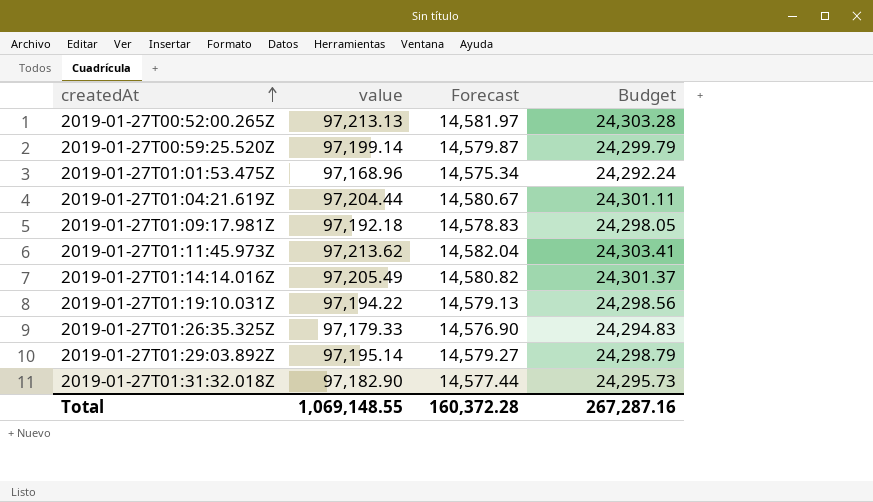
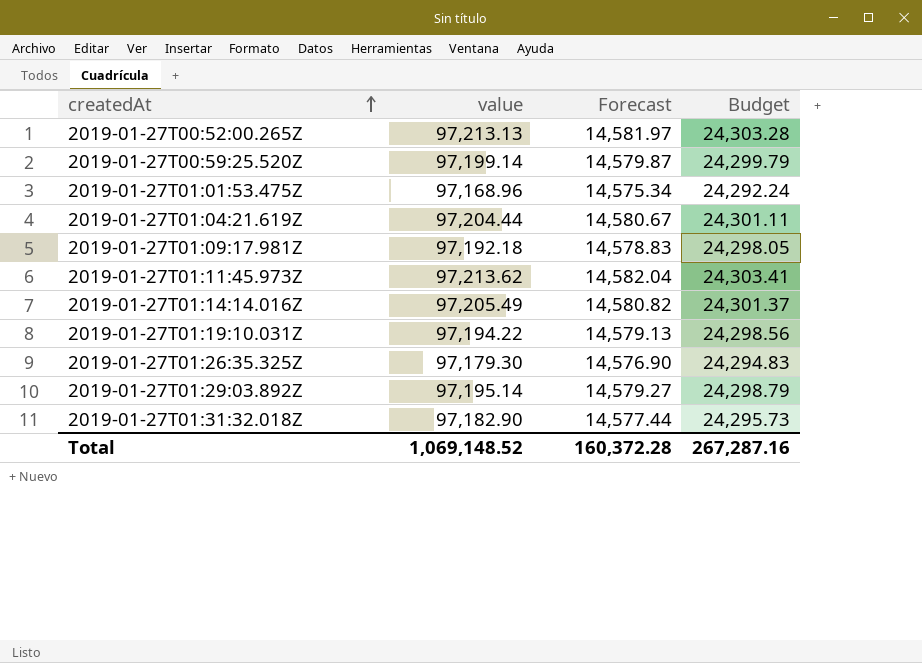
2019-01-27T01:26:35.325Z | value: 97,179.33 -> 97,179.30
Total | value: 1,069,148.55 -> 1,069,148.52

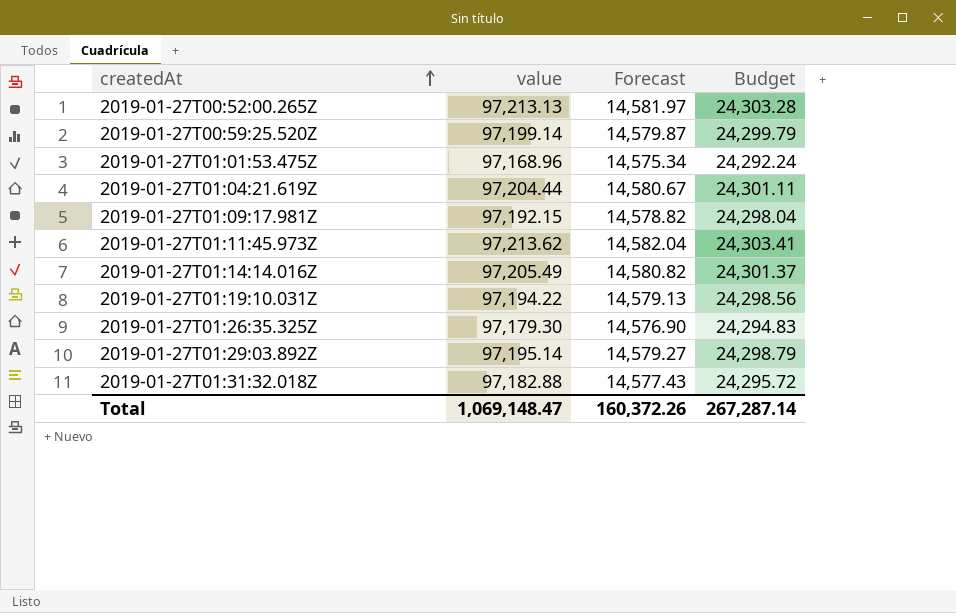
2019-01-27T01:09:17.981Z | value: 97,192.18 -> 97,192.15
2019-01-27T01:09:17.981Z | Forecast: 14,578.83 -> 14,578.82
2019-01-27T01:09:17.981Z | Budget: 24,298.05 -> 24,298.04
2019-01-27T01:31:32.018Z | value: 97,182.90 -> 97,182.88
2019-01-27T01:31:32.018Z | Forecast: 14,577.44 -> 14,577.43
2019-01-27T01:31:32.018Z | Budget: 24,295.73 -> 24,295.72
Total | value: 1,069,148.52 -> 1,069,148.47
Total | Forecast: 160,372.28 -> 160,372.26
Total | Budget: 267,287.16 -> 267,287.14

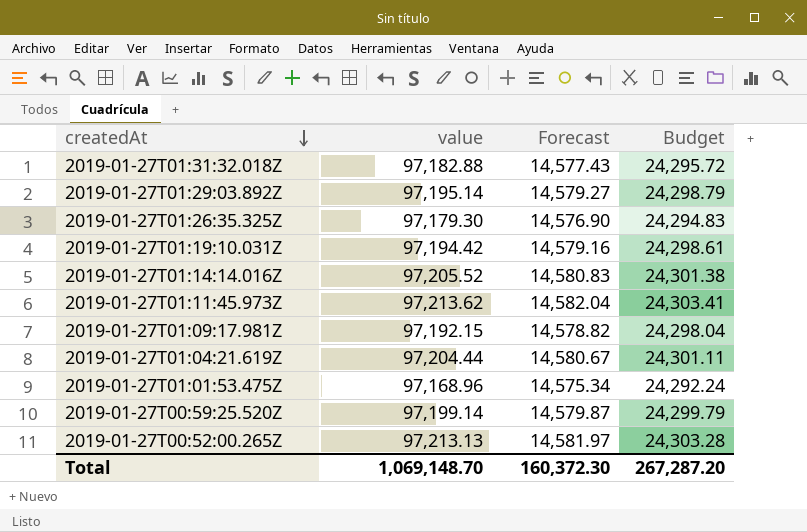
row order: createdAt ascending -> createdAt descending
2019-01-27T01:19:10.031Z | value: 97,194.22 -> 97,194.42
2019-01-27T01:19:10.031Z | Forecast: 14,579.13 -> 14,579.16
2019-01-27T01:19:10.031Z | Budget: 24,298.56 -> 24,298.61
2019-01-27T01:14:14.016Z | value: 97,205.49 -> 97,205.52
2019-01-27T01:14:14.016Z | Forecast: 14,580.82 -> 14,580.83
2019-01-27T01:14:14.016Z | Budget: 24,301.37 -> 24,301.38
Total | value: 1,069,148.47 -> 1,069,148.70
Total | Forecast: 160,372.26 -> 160,372.30
Total | Budget: 267,287.14 -> 267,287.20

